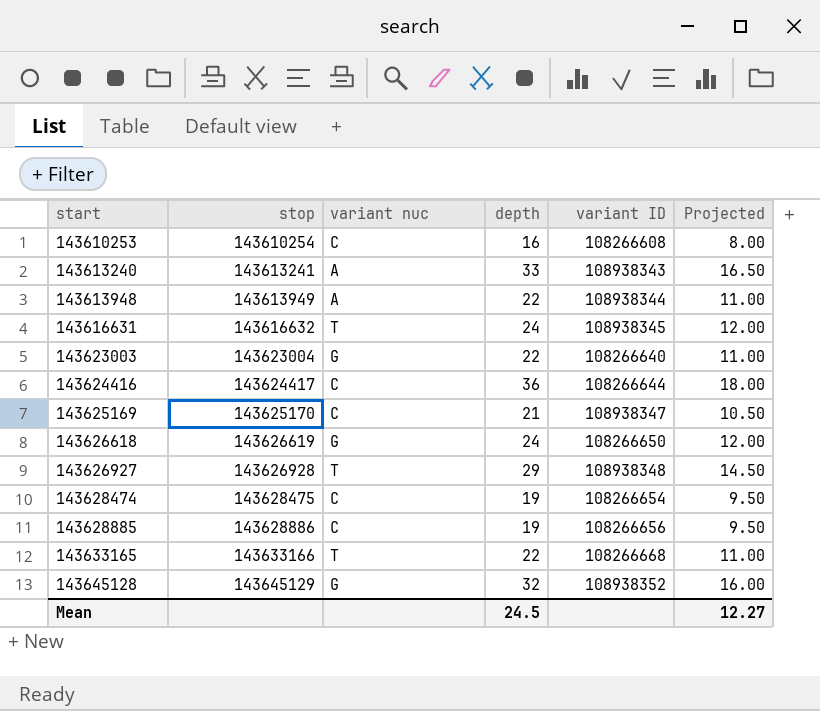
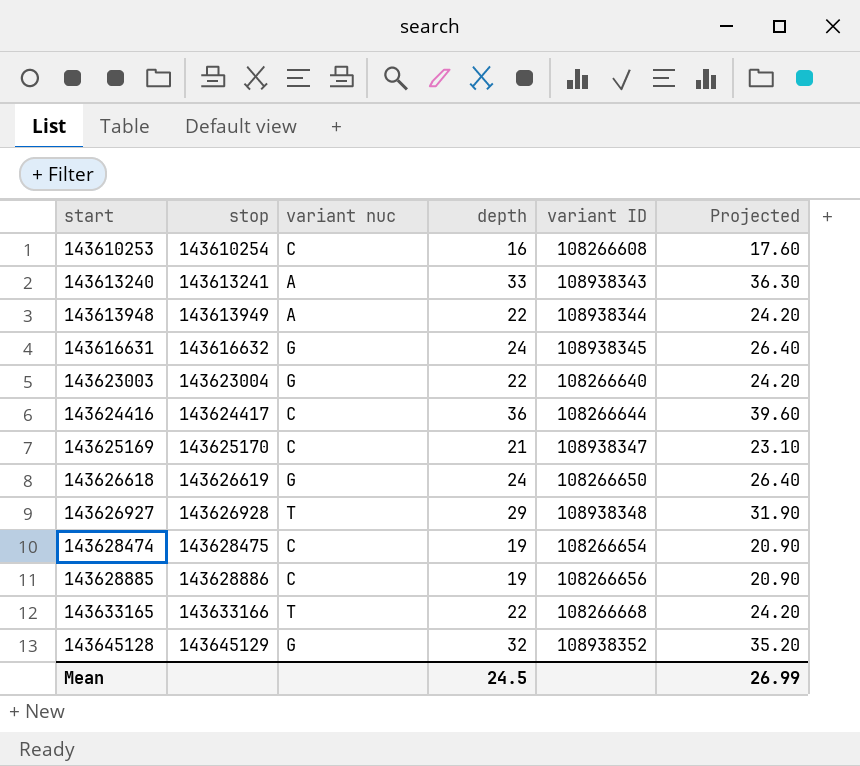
column Projected | formula: [depth] * 0.5 -> [depth] * 1.1
143616631 | variant nuc: T -> G
Mean | Projected: 12.27 -> 26.99

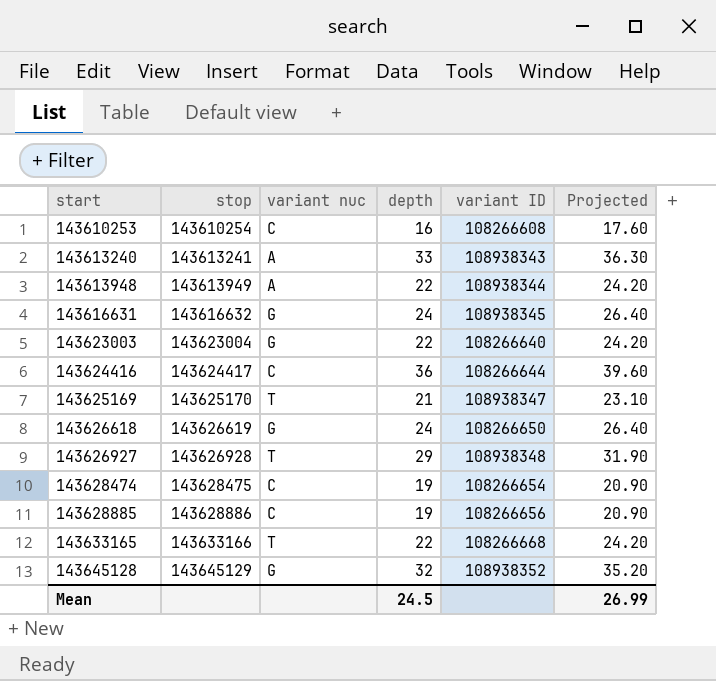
143625169 | variant nuc: C -> T

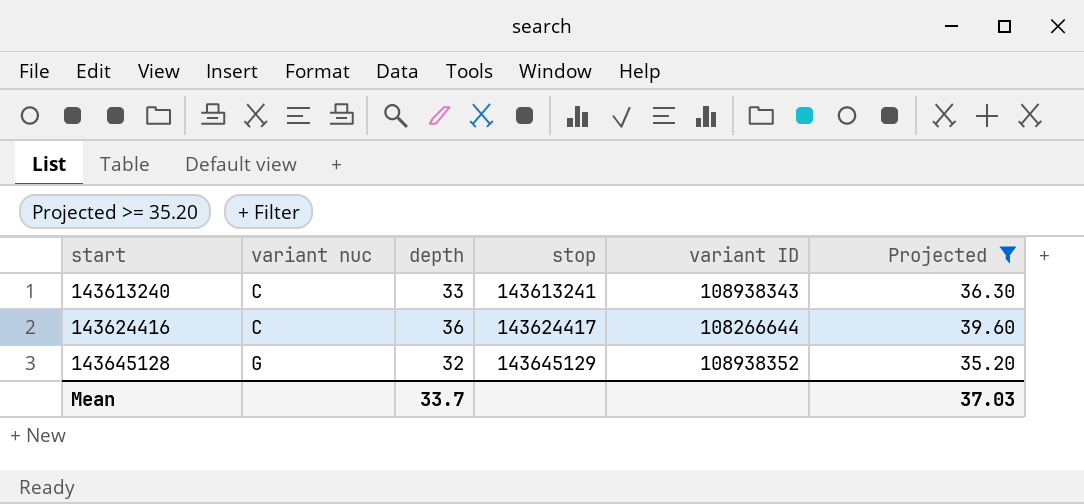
filter: none -> Projected >= 35.20
column stop | position: 2 -> 4
143613240 | variant nuc: A -> C
Mean | depth: 24.5 -> 33.7
Mean | Projected: 26.99 -> 37.03

